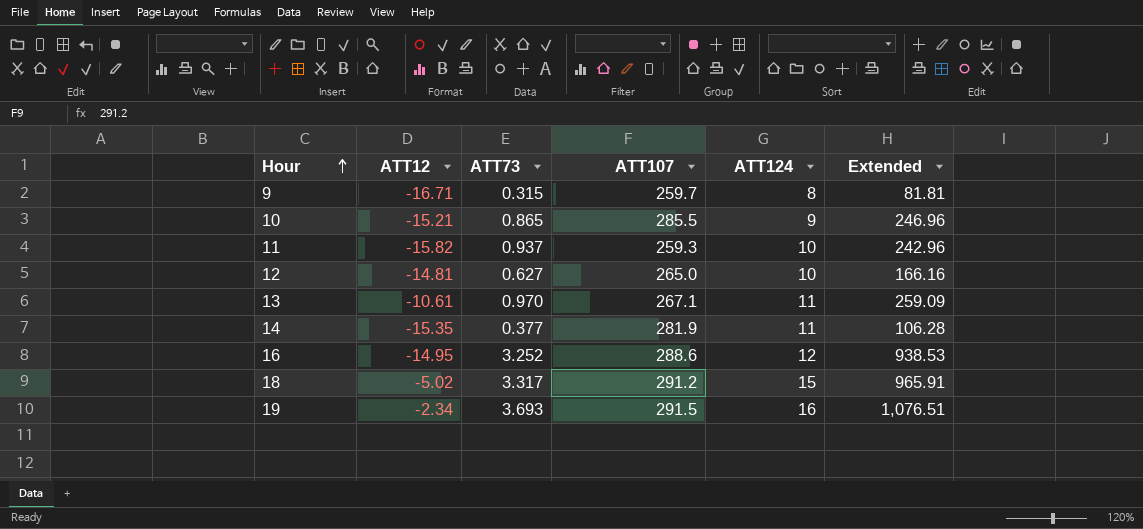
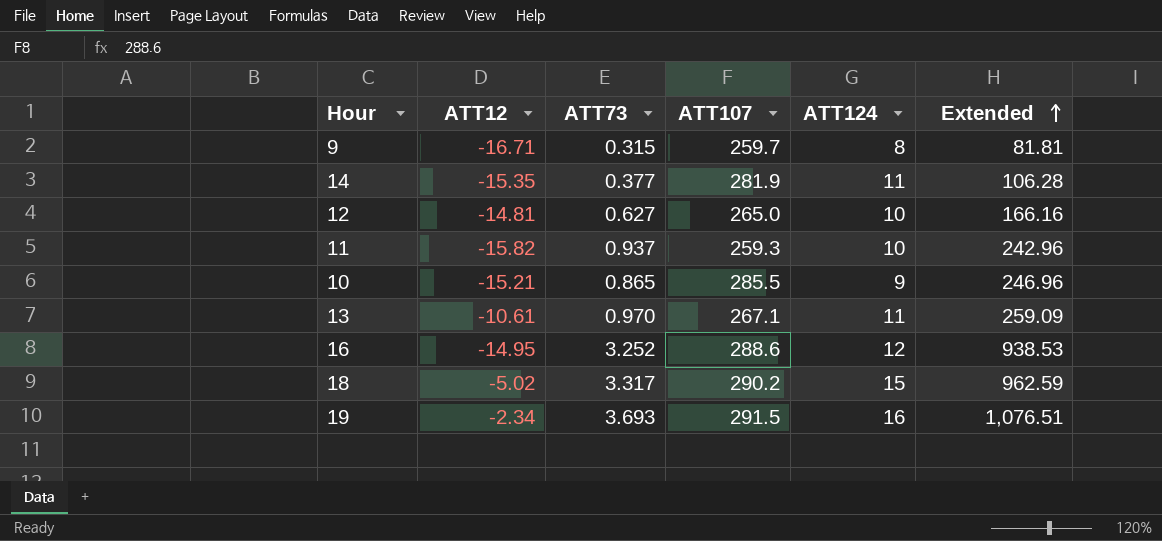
row order: Hour ascending -> Extended ascending
18 | ATT107: 291.2 -> 290.2
18 | Extended: 965.91 -> 962.59

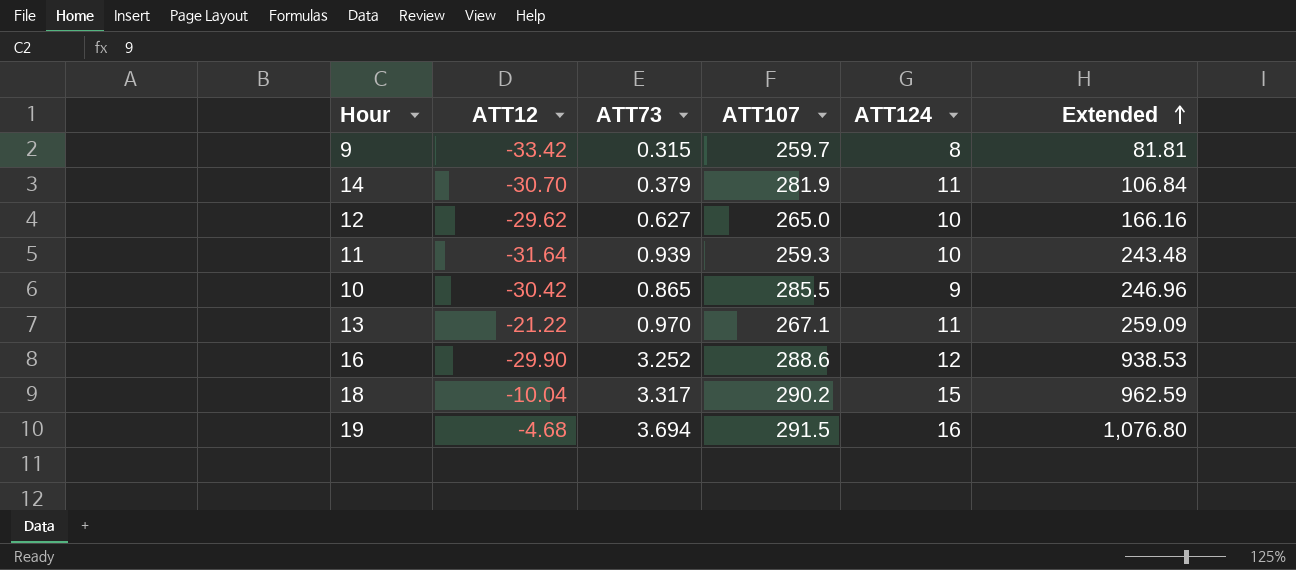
9 | ATT12: -16.71 -> -33.42
14 | ATT12: -15.35 -> -30.70
14 | ATT73: 0.377 -> 0.379
14 | Extended: 106.28 -> 106.84
12 | ATT12: -14.81 -> -29.62
11 | ATT12: -15.82 -> -31.64
11 | ATT73: 0.937 -> 0.939
11 | Extended: 242.96 -> 243.48
10 | ATT12: -15.21 -> -30.42
13 | ATT12: -10.61 -> -21.22
16 | ATT12: -14.95 -> -29.90
18 | ATT12: -5.02 -> -10.04
19 | ATT12: -2.34 -> -4.68
19 | ATT73: 3.693 -> 3.694
19 | Extended: 1,076.51 -> 1,076.80

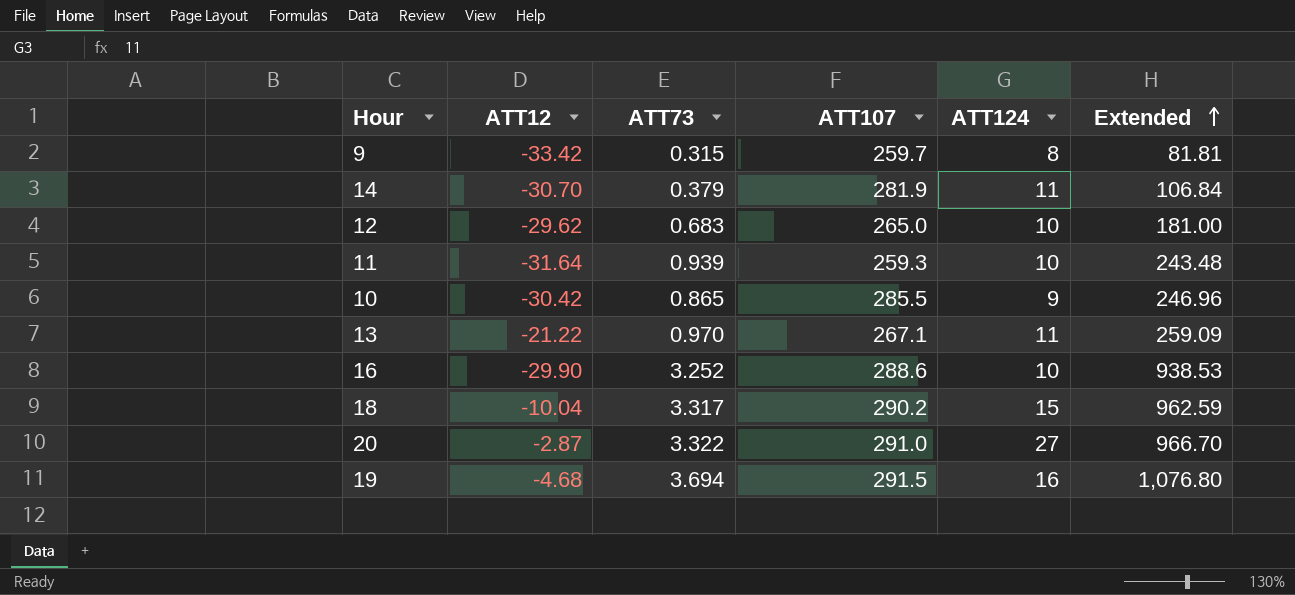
12 | ATT73: 0.627 -> 0.683
12 | Extended: 166.16 -> 181.00
16 | ATT124: 12 -> 10
row 20: none -> -2.87 | 3.322 | 291.0 | 27 | 966.70

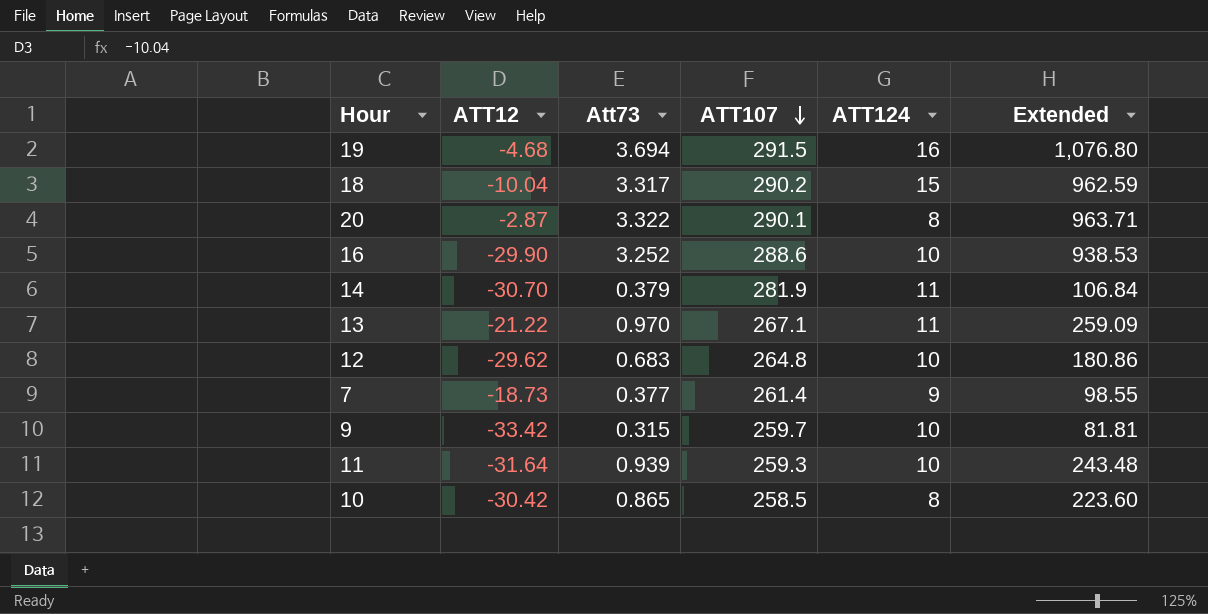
row order: Extended ascending -> ATT107 descending
column name: ATT73 -> Att73
20 | ATT107: 291.0 -> 290.1
20 | ATT124: 27 -> 8
20 | Extended: 966.70 -> 963.71
12 | ATT107: 265.0 -> 264.8
12 | Extended: 181.00 -> 180.86
row 7: none -> -18.73 | 0.377 | 261.4 | 9 | 98.55
9 | ATT124: 8 -> 10
10 | ATT107: 285.5 -> 258.5
10 | ATT124: 9 -> 8
10 | Extended: 246.96 -> 223.60

